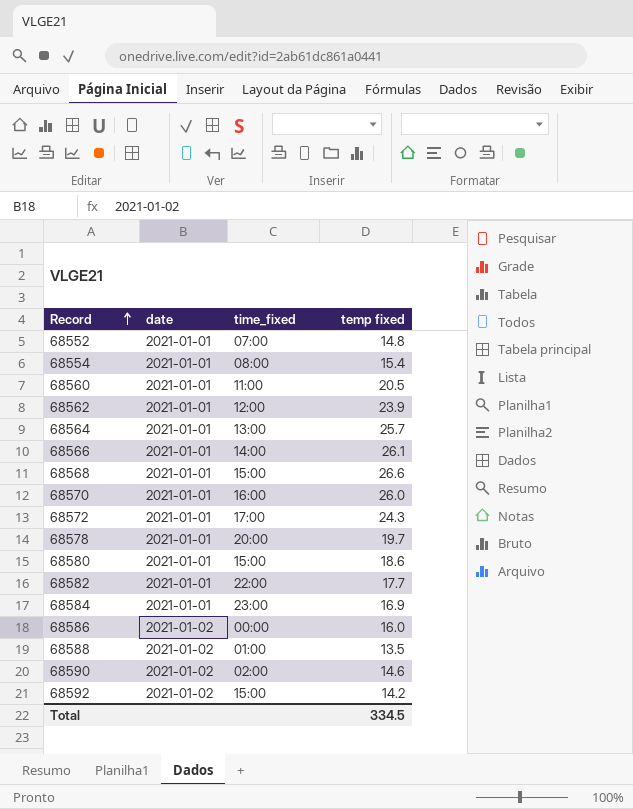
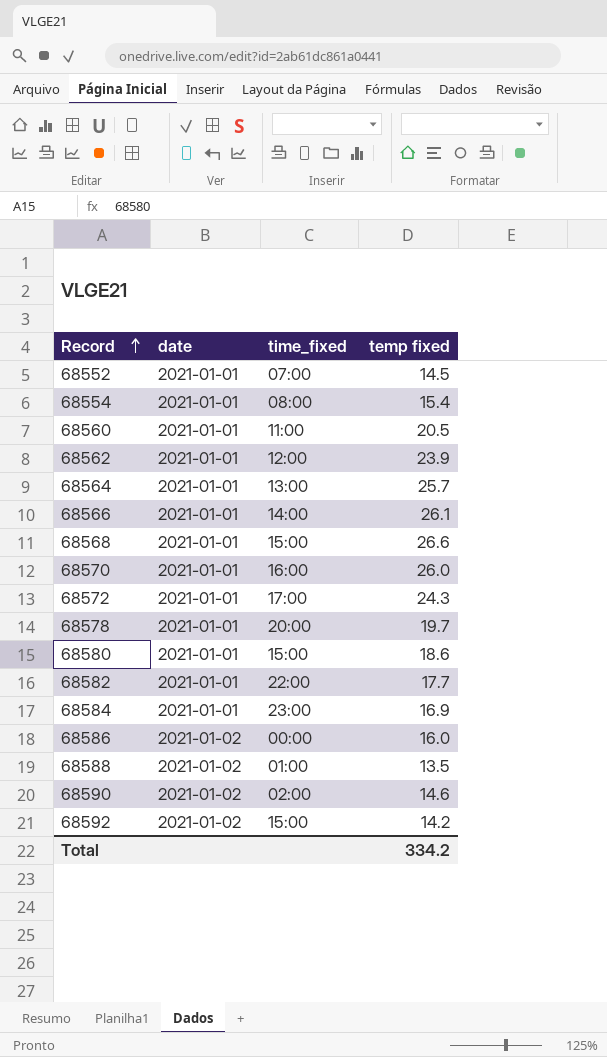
68552 | temp fixed: 14.8 -> 14.5
Total | temp fixed: 334.5 -> 334.2

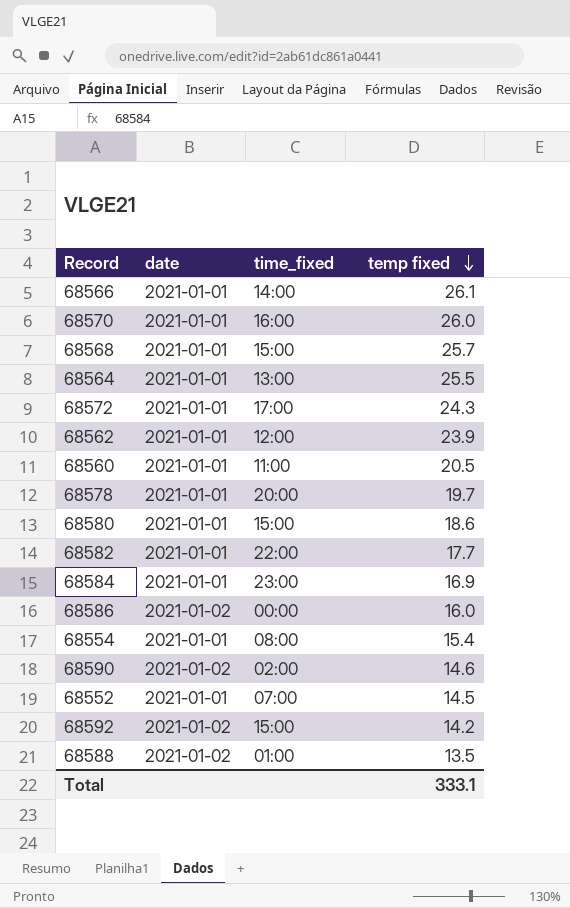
row order: Record ascending -> temp fixed descending
68568 | temp fixed: 26.6 -> 25.7
68564 | temp fixed: 25.7 -> 25.5
Total | temp fixed: 334.2 -> 333.1

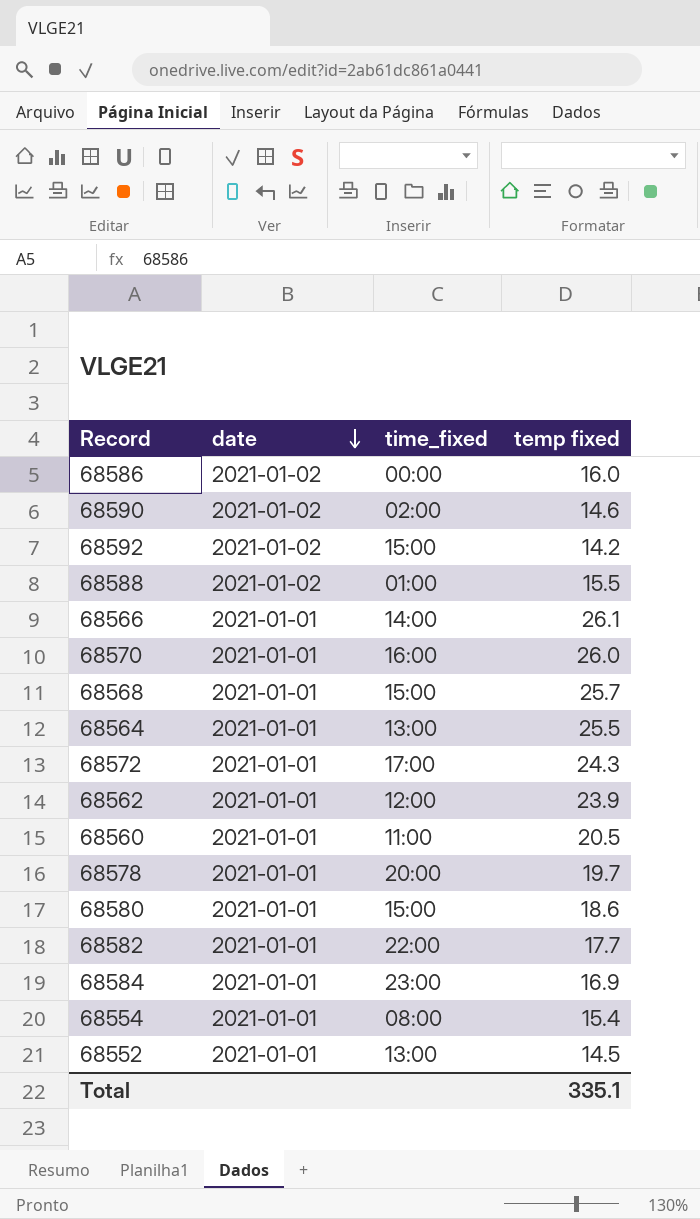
row order: temp fixed descending -> date descending
68588 | temp fixed: 13.5 -> 15.5
68552 | time_fixed: 07:00 -> 13:00
Total | temp fixed: 333.1 -> 335.1

